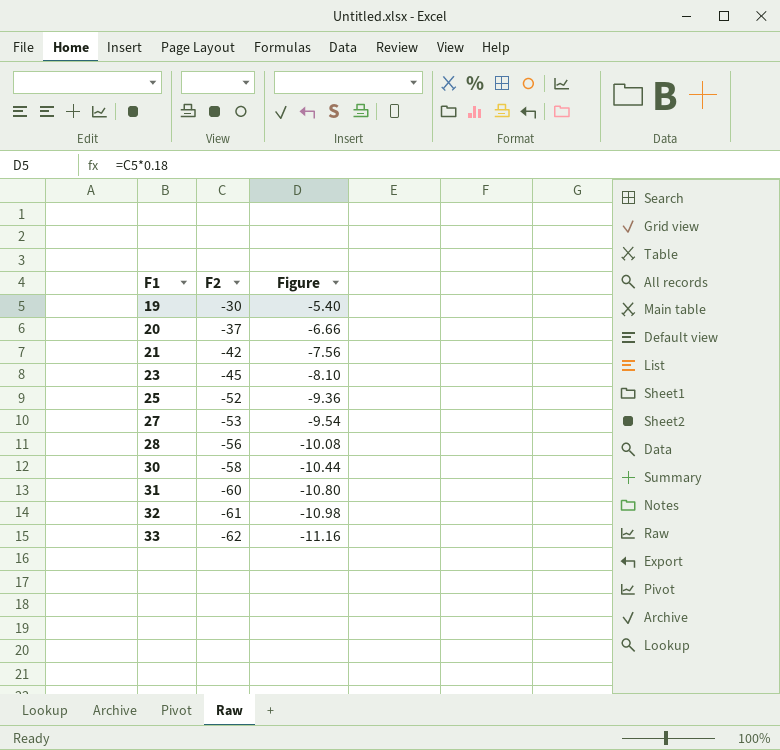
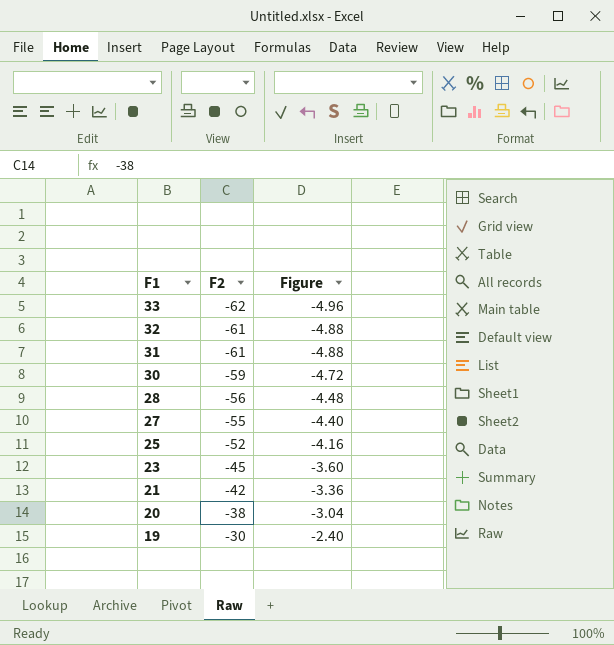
row order: F1 ascending -> F1 descending
column Figure | formula: [F2] * 0.18 -> [F2] * 0.08
31 | F2: -60 -> -61
30 | F2: -58 -> -59
27 | F2: -53 -> -55
20 | F2: -37 -> -38

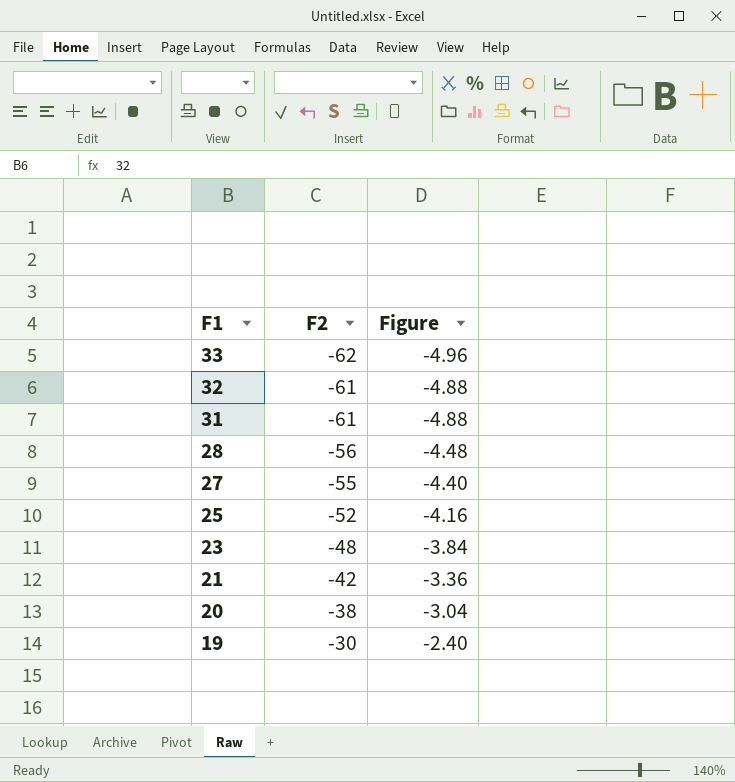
row 30: -59 | -4.72 -> none
23 | F2: -45 -> -48
23 | Figure: -3.60 -> -3.84

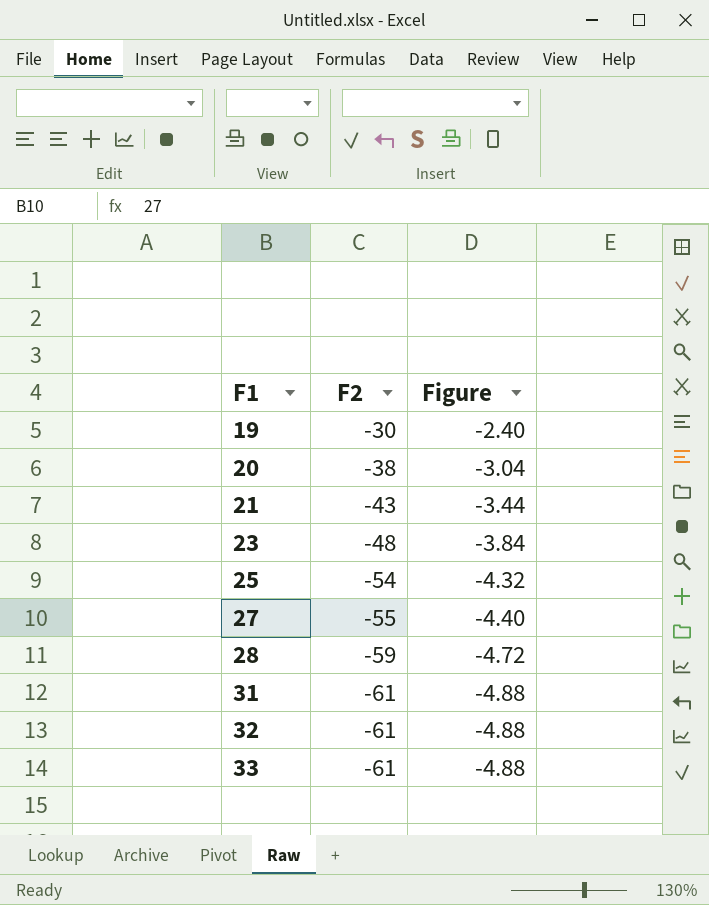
row order: F1 descending -> F1 ascending
21 | F2: -42 -> -43
21 | Figure: -3.36 -> -3.44
25 | F2: -52 -> -54
25 | Figure: -4.16 -> -4.32
28 | F2: -56 -> -59
28 | Figure: -4.48 -> -4.72
33 | F2: -62 -> -61
33 | Figure: -4.96 -> -4.88

